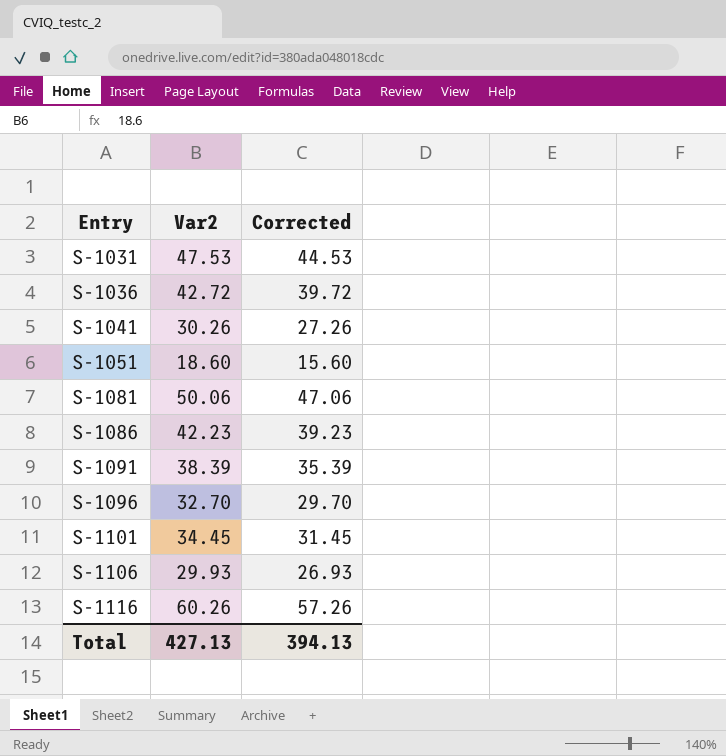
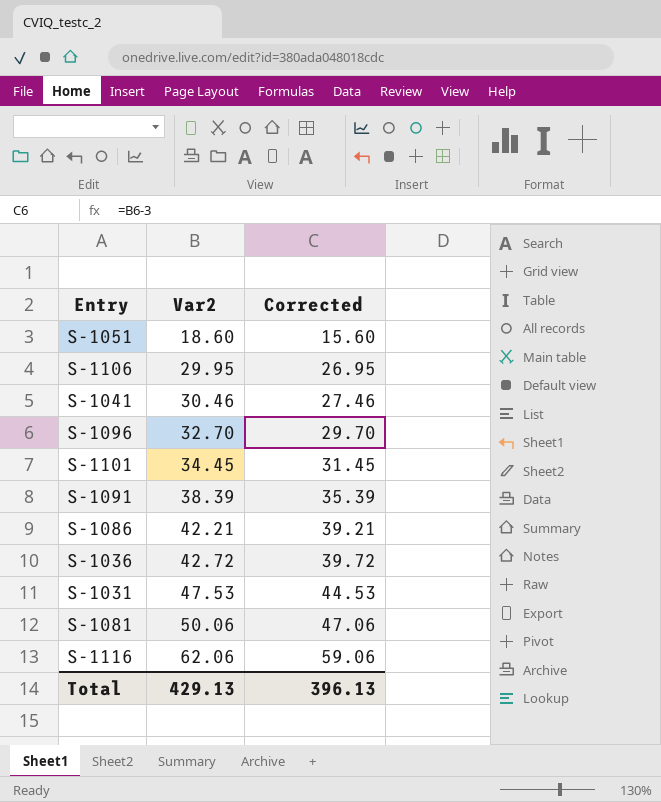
row order: Entry ascending -> Var2 ascending
S-1106 | Var2: 29.93 -> 29.95
S-1106 | Corrected: 26.93 -> 26.95
S-1041 | Var2: 30.26 -> 30.46
S-1041 | Corrected: 27.26 -> 27.46
S-1086 | Var2: 42.23 -> 42.21
S-1086 | Corrected: 39.23 -> 39.21
S-1116 | Var2: 60.26 -> 62.06
S-1116 | Corrected: 57.26 -> 59.06
Total | Var2: 427.13 -> 429.13
Total | Corrected: 394.13 -> 396.13

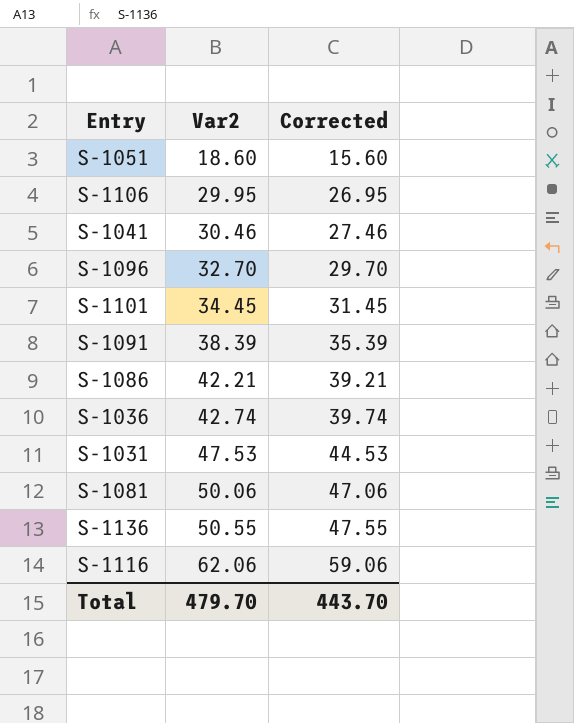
S-1036 | Var2: 42.72 -> 42.74
S-1036 | Corrected: 39.72 -> 39.74
row S-1136: none -> 50.55 | 47.55
Total | Var2: 429.13 -> 479.70
Total | Corrected: 396.13 -> 443.70

